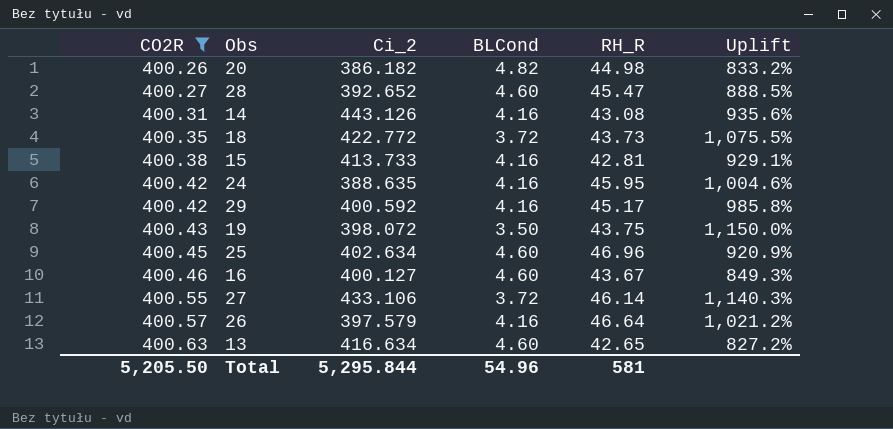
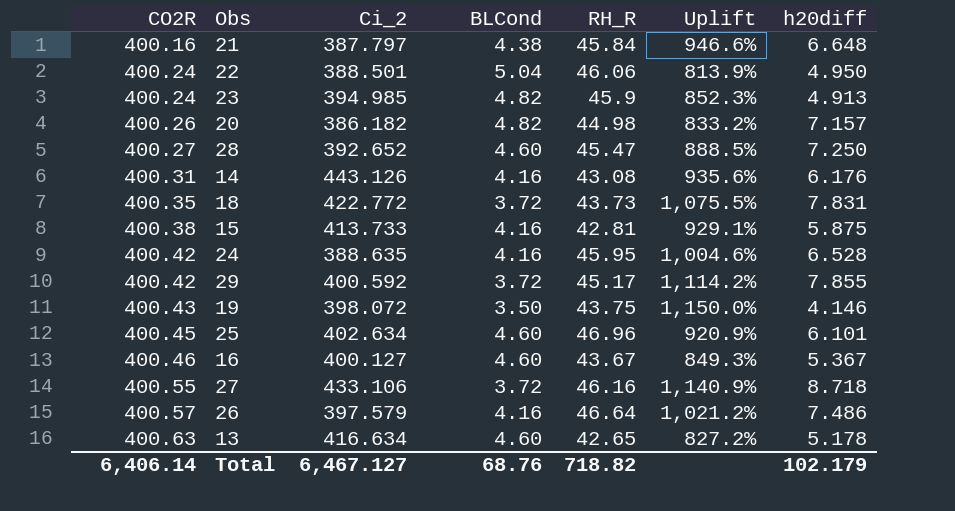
filter: CO2R >= 400.26 -> none
column h20diff | position: none -> 7
29 | BLCond: 4.16 -> 3.72
29 | Uplift: 985.8% -> 1,114.2%
27 | RH_R: 46.14 -> 46.16
27 | Uplift: 1,140.3% -> 1,140.9%
Total | CO2R: 5,205.50 -> 6,406.14
Total | Ci_2: 5,295.844 -> 6,467.127
Total | BLCond: 54.96 -> 68.76
Total | RH_R: 581 -> 718.82

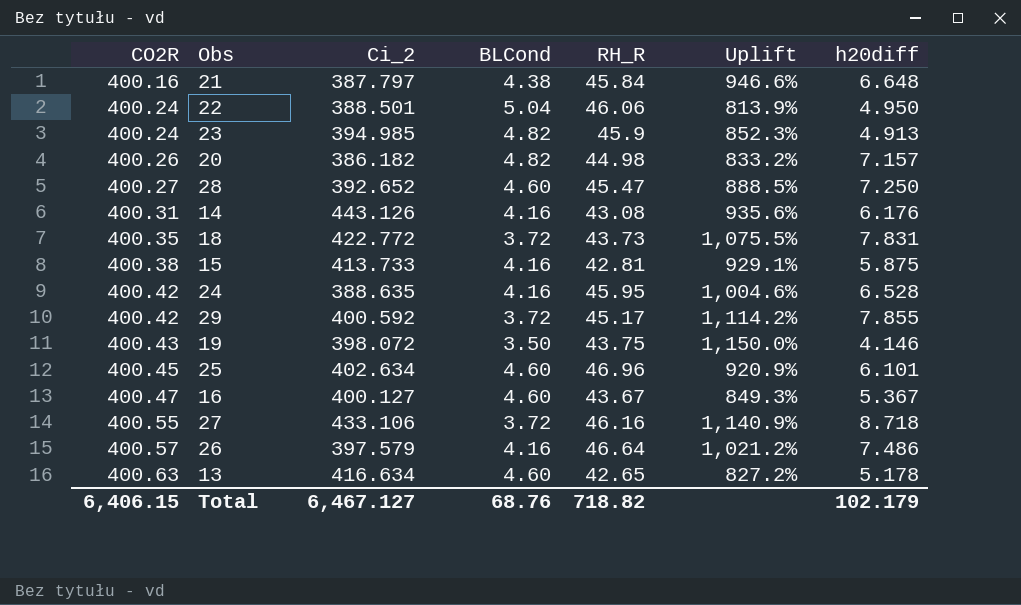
16 | CO2R: 400.46 -> 400.47
Total | CO2R: 6,406.14 -> 6,406.15

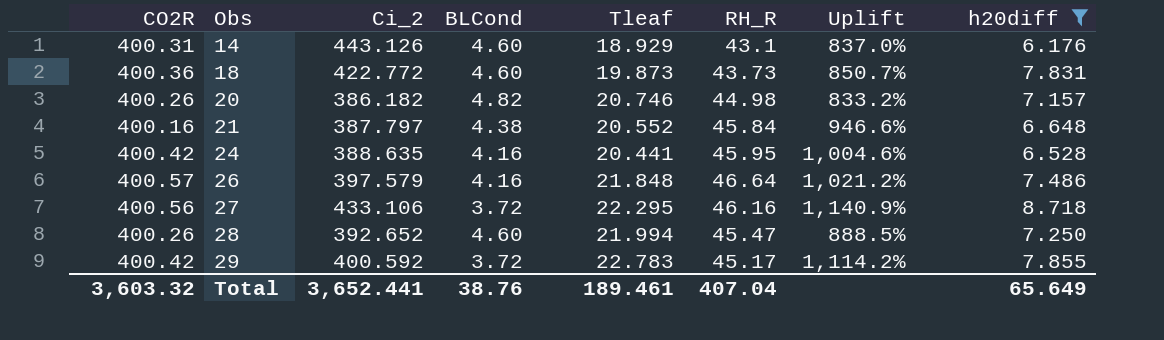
filter: none -> h20diff >= 6.176
row order: CO2R ascending -> Obs ascending
column Tleaf | position: none -> 5
14 | BLCond: 4.16 -> 4.60
14 | RH_R: 43.08 -> 43.1
14 | Uplift: 935.6% -> 837.0%
18 | CO2R: 400.35 -> 400.36
18 | BLCond: 3.72 -> 4.60
18 | Uplift: 1,075.5% -> 850.7%
27 | CO2R: 400.55 -> 400.56
28 | CO2R: 400.27 -> 400.26
Total | CO2R: 6,406.15 -> 3,603.32
Total | Ci_2: 6,467.127 -> 3,652.441
Total | BLCond: 68.76 -> 38.76
Total | RH_R: 718.82 -> 407.04
Total | h20diff: 102.179 -> 65.649

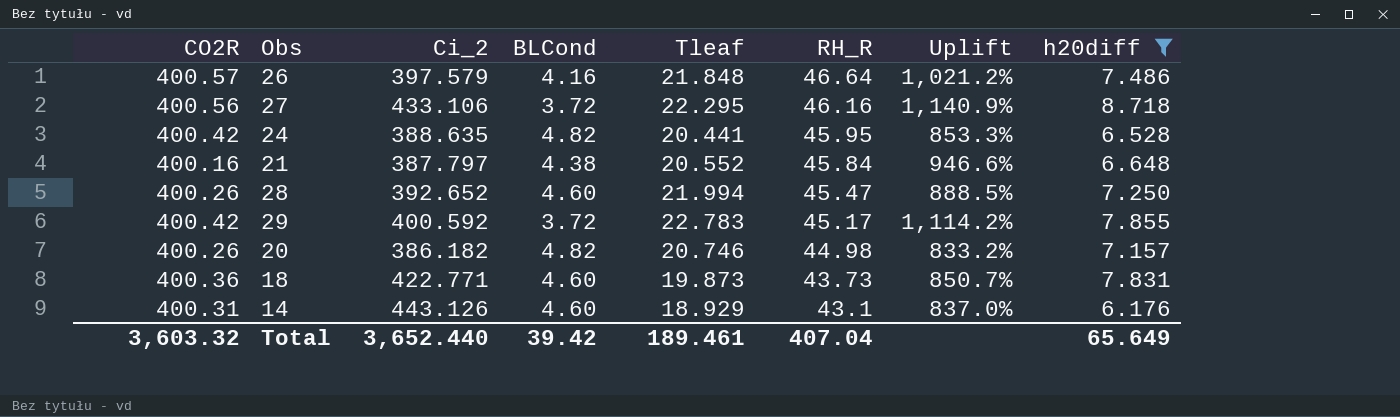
row order: Obs ascending -> RH_R descending
24 | BLCond: 4.16 -> 4.82
24 | Uplift: 1,004.6% -> 853.3%
18 | Ci_2: 422.772 -> 422.771
Total | Ci_2: 3,652.441 -> 3,652.440
Total | BLCond: 38.76 -> 39.42

